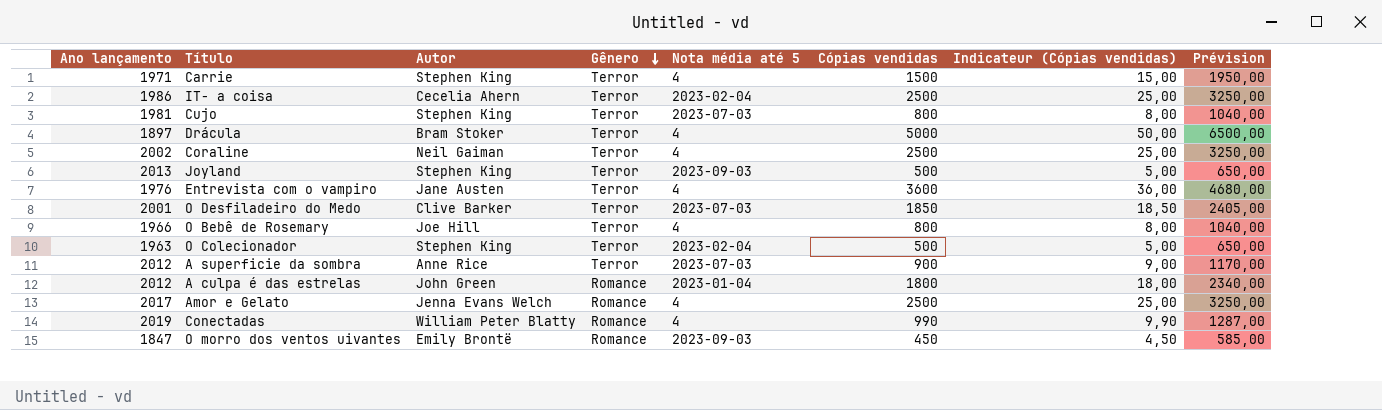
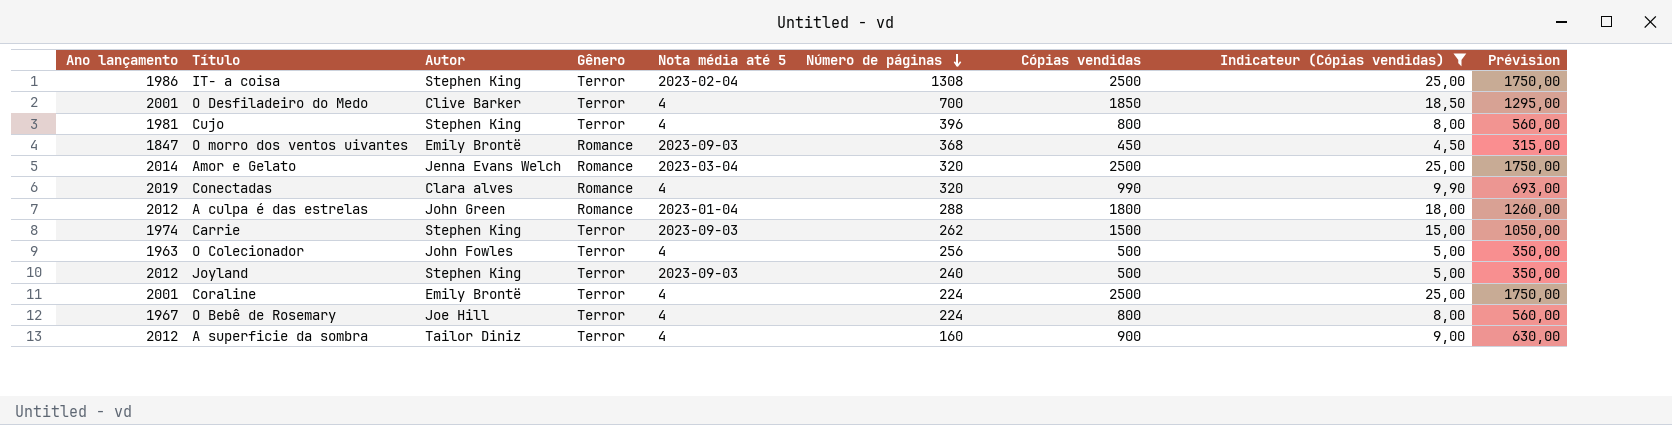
filter: none -> Indicateur (Cópias vendidas) <= 25,00
row order: Gênero descending -> Número de páginas descending
column Número de páginas | position: none -> 6
column Prévision | formula: [Cópias vendidas] * 1,3 -> [Cópias vendidas] * 0,7
IT- a coisa | Autor: Cecelia Ahern -> Stephen King
O Desfiladeiro do Medo | Nota média até 5: 2023-07-03 -> 4
Cujo | Nota média até 5: 2023-07-03 -> 4
Amor e Gelato | Ano lançamento: 2017 -> 2014
Amor e Gelato | Nota média até 5: 4 -> 2023-03-04
Conectadas | Autor: William Peter Blatty -> Clara alves
Carrie | Ano lançamento: 1971 -> 1974
Carrie | Nota média até 5: 4 -> 2023-09-03
O Colecionador | Autor: Stephen King -> John Fowles
O Colecionador | Nota média até 5: 2023-02-04 -> 4
Joyland | Ano lançamento: 2013 -> 2012
Coraline | Ano lançamento: 2002 -> 2001
Coraline | Autor: Neil Gaiman -> Emily Brontë
O Bebê de Rosemary | Ano lançamento: 1966 -> 1967
A superficie da sombra | Autor: Anne Rice -> Tailor Diniz
A superficie da sombra | Nota média até 5: 2023-07-03 -> 4

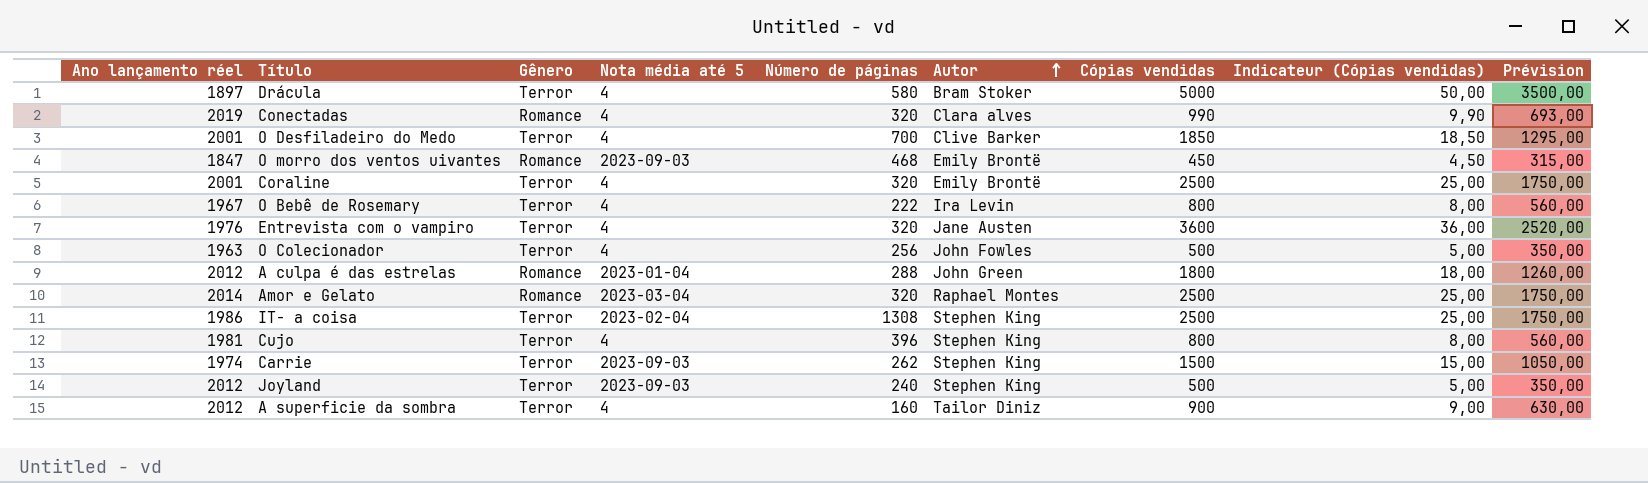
filter: Indicateur (Cópias vendidas) <= 25,00 -> none
row order: Número de páginas descending -> Autor ascending
column name: Ano lançamento -> Ano lançamento réel
column Autor | position: 3 -> 6
O morro dos ventos uivantes | Número de páginas: 368 -> 468
Coraline | Número de páginas: 224 -> 320
O Bebê de Rosemary | Número de páginas: 224 -> 222
O Bebê de Rosemary | Autor: Joe Hill -> Ira Levin
Amor e Gelato | Autor: Jenna Evans Welch -> Raphael Montes

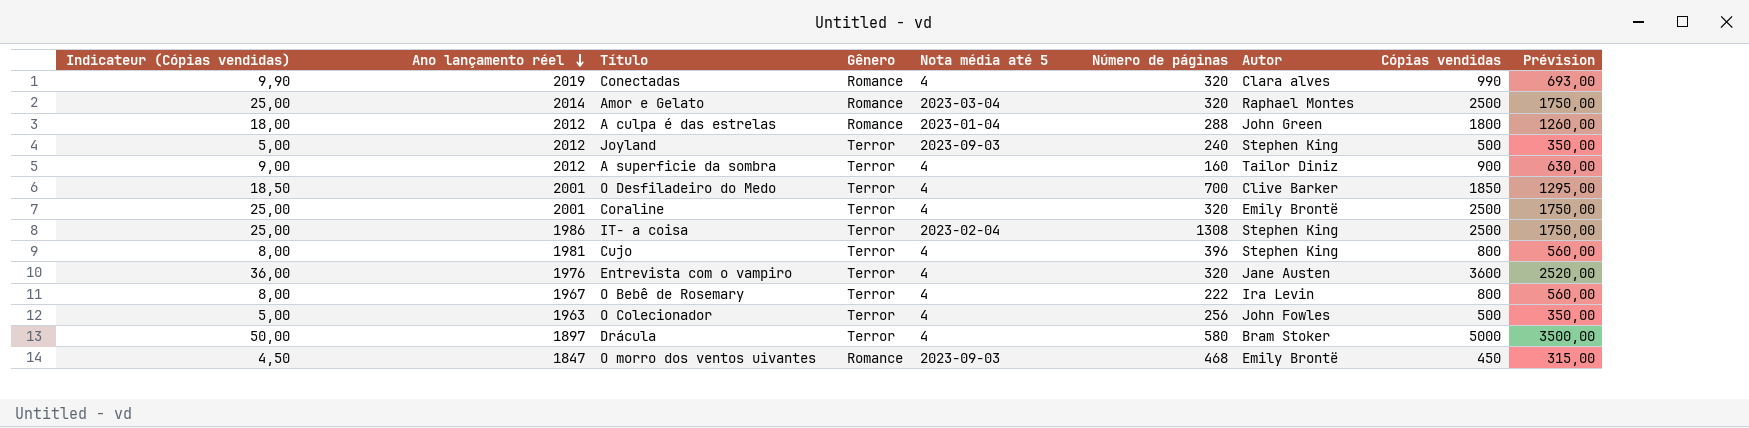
row order: Autor ascending -> Ano lançamento réel descending
column Indicateur (Cópias vendidas) | position: 8 -> 1
row Carrie: 1974 | Terror | 2023-09-03 | 262 | Stephen King | 1500 | 15,00 | 1050,00 -> none

